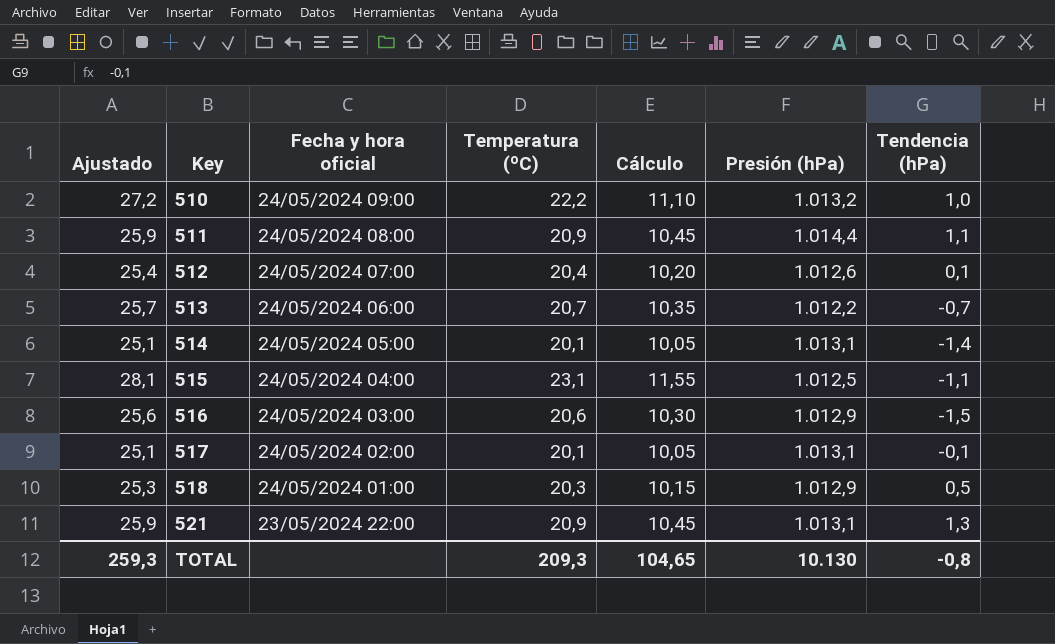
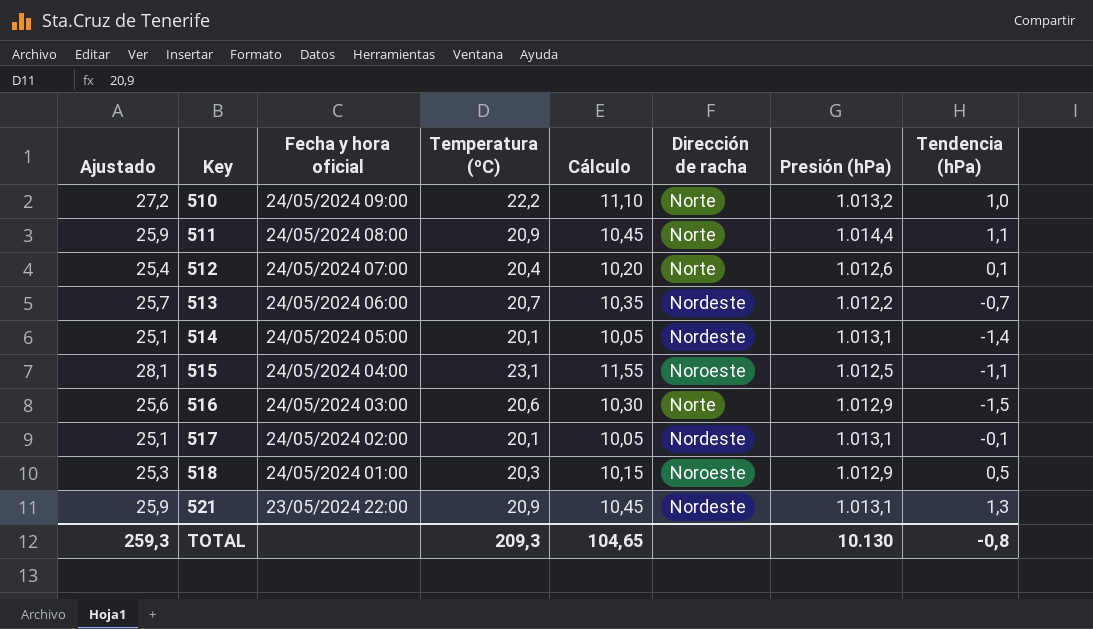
column Dirección de racha | position: none -> 6

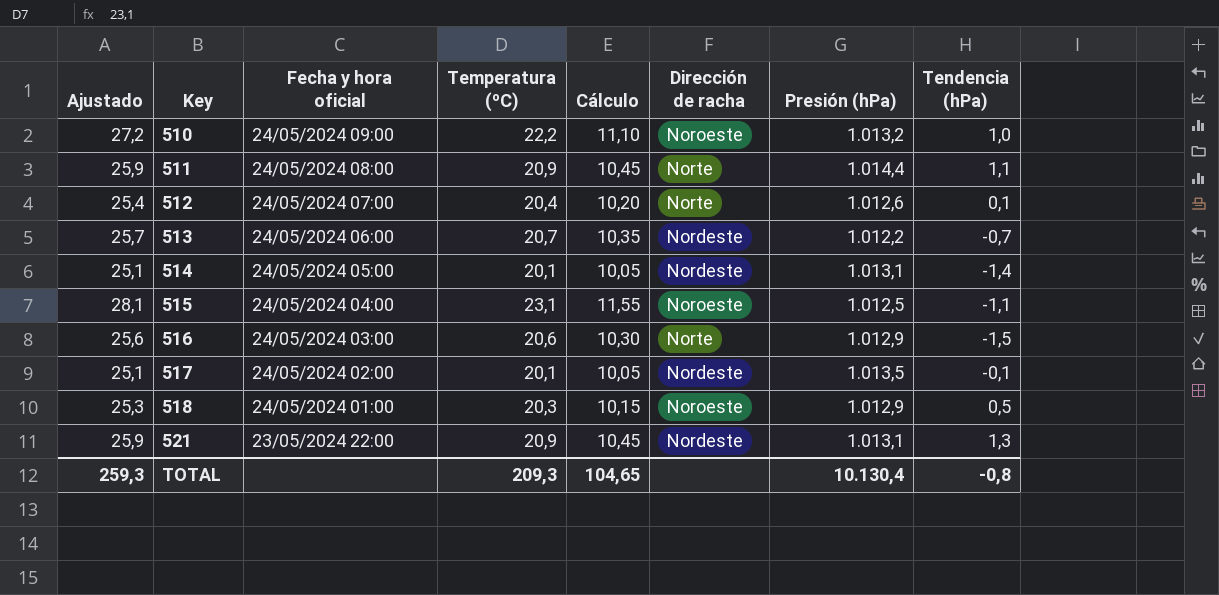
510 | Dirección de racha: Norte -> Noroeste
517 | Presión (hPa): 1.013,1 -> 1.013,5
TOTAL | Presión (hPa): 10.130 -> 10.130,4

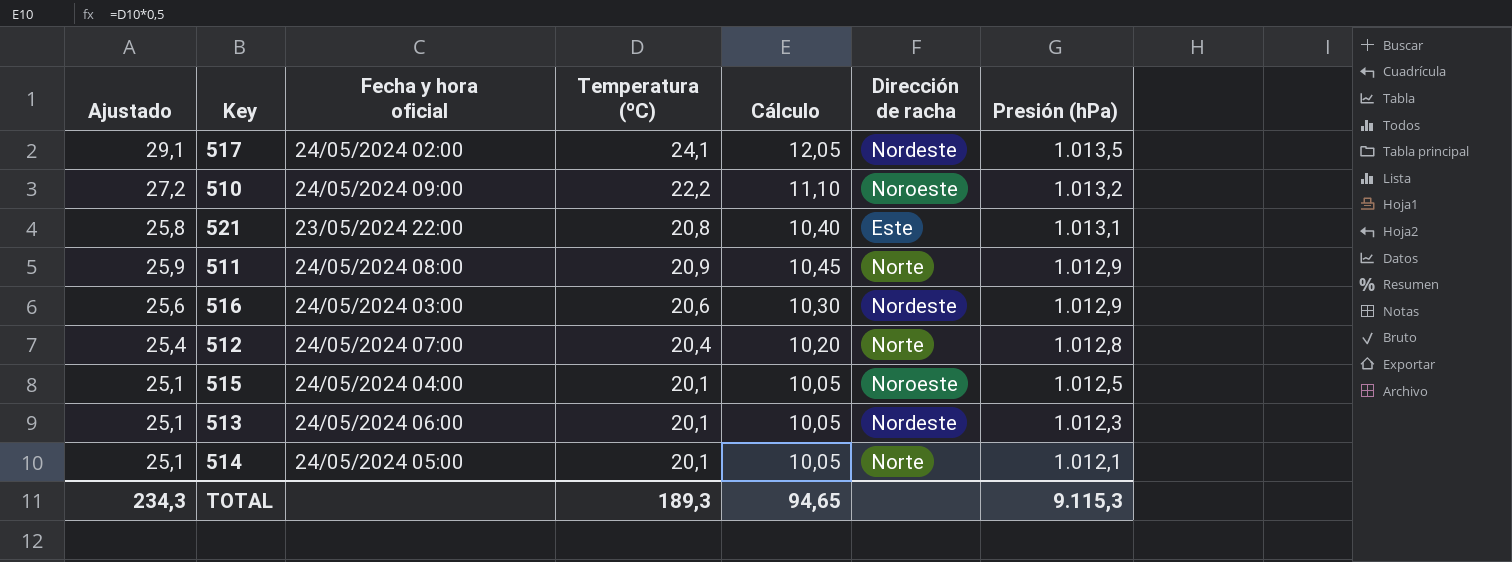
row order: Key ascending -> Presión (hPa) descending
column Tendencia (hPa) | position: 8 -> none
row 518: 25,3 | 24/05/2024 01:00 | 20,3 | 10,15 | Noroeste | 1.012,9 | 0,5 -> none
517 | Ajustado: 25,1 -> 29,1
517 | Temperatura (ºC): 20,1 -> 24,1
517 | Cálculo: 10,05 -> 12,05
521 | Ajustado: 25,9 -> 25,8
521 | Temperatura (ºC): 20,9 -> 20,8
521 | Cálculo: 10,45 -> 10,40
521 | Dirección de racha: Nordeste -> Este
511 | Presión (hPa): 1.014,4 -> 1.012,9
516 | Dirección de racha: Norte -> Nordeste
512 | Presión (hPa): 1.012,6 -> 1.012,8
515 | Ajustado: 28,1 -> 25,1
515 | Temperatura (ºC): 23,1 -> 20,1
515 | Cálculo: 11,55 -> 10,05
513 | Ajustado: 25,7 -> 25,1
513 | Temperatura (ºC): 20,7 -> 20,1
513 | Cálculo: 10,35 -> 10,05
513 | Presión (hPa): 1.012,2 -> 1.012,3
514 | Dirección de racha: Nordeste -> Norte
514 | Presión (hPa): 1.013,1 -> 1.012,1
TOTAL | Ajustado: 259,3 -> 234,3
TOTAL | Temperatura (ºC): 209,3 -> 189,3
TOTAL | Cálculo: 104,65 -> 94,65
TOTAL | Presión (hPa): 10.130,4 -> 9.115,3

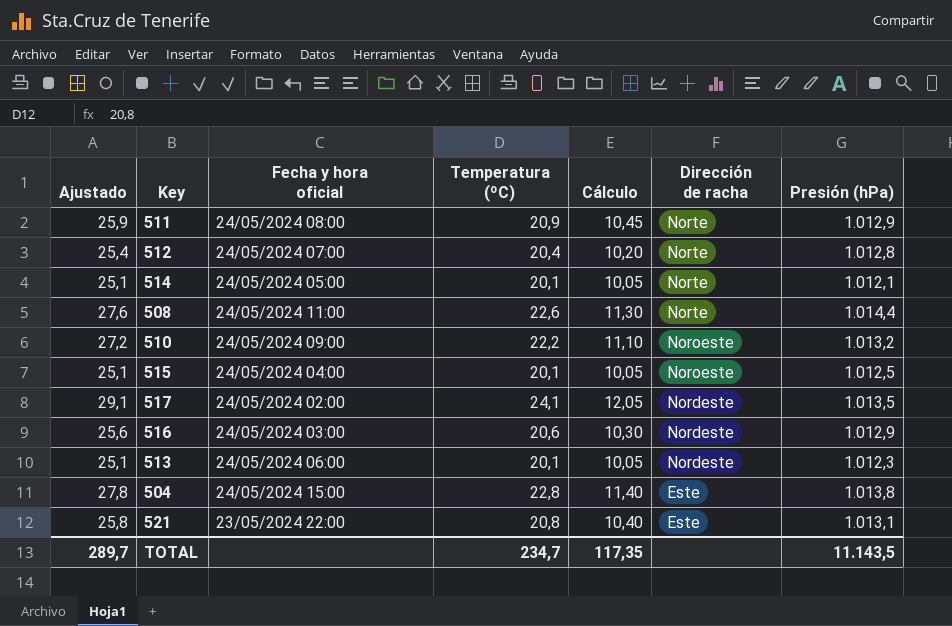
row order: Presión (hPa) descending -> Dirección de racha descending
row 508: none -> 27,6 | 24/05/2024 11:00 | 22,6 | 11,30 | Norte | 1.014,4
row 504: none -> 27,8 | 24/05/2024 15:00 | 22,8 | 11,40 | Este | 1.013,8
TOTAL | Ajustado: 234,3 -> 289,7
TOTAL | Temperatura (ºC): 189,3 -> 234,7
TOTAL | Cálculo: 94,65 -> 117,35
TOTAL | Presión (hPa): 9.115,3 -> 11.143,5

